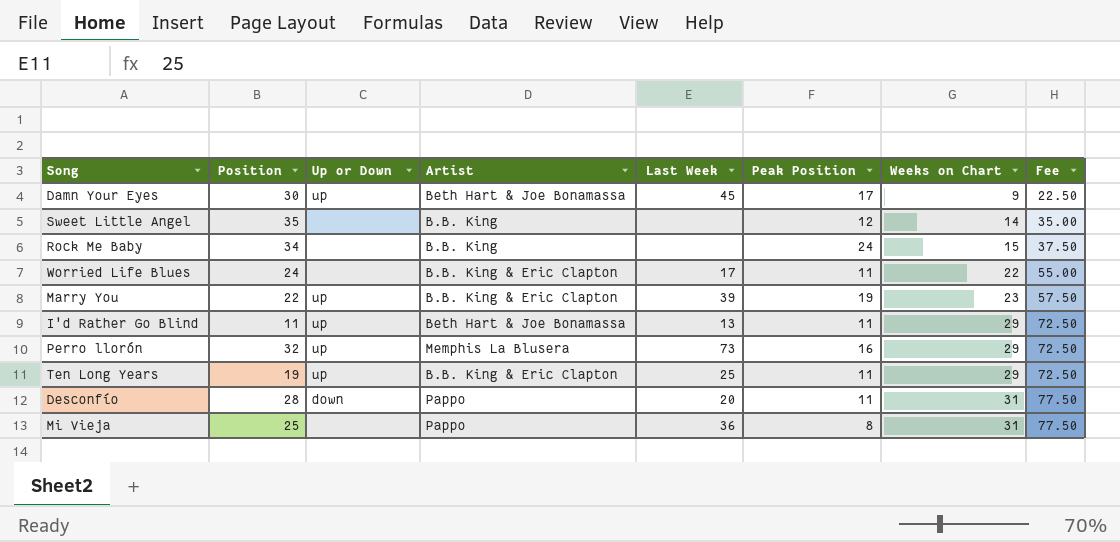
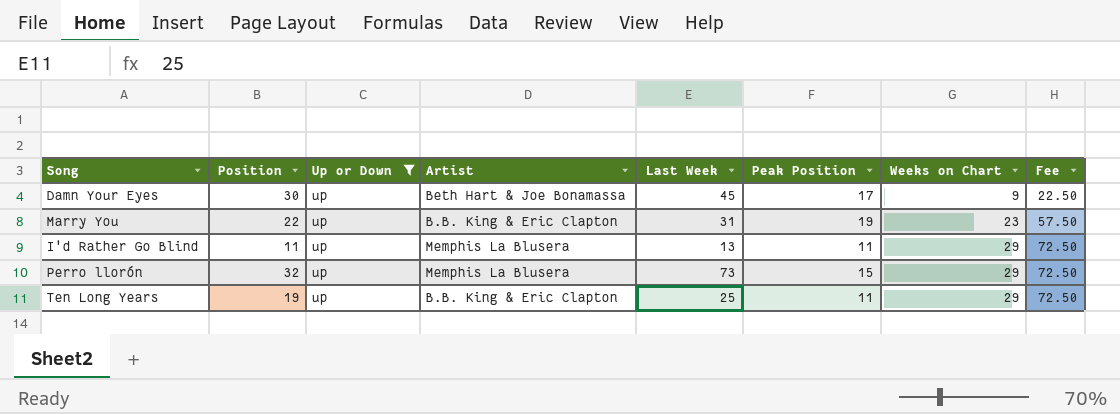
filter: none -> Up or Down = up
Marry You | Last Week: 39 -> 31
I'd Rather Go Blind | Artist: Beth Hart & Joe Bonamassa -> Memphis La Blusera
Perro llorón | Peak Position: 16 -> 15

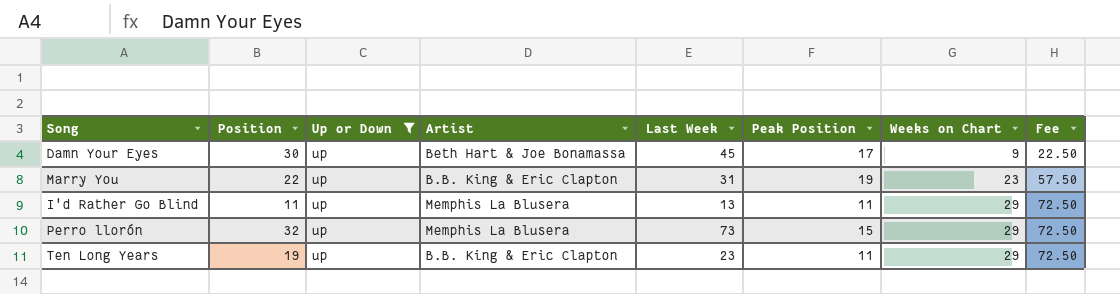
Ten Long Years | Last Week: 25 -> 23

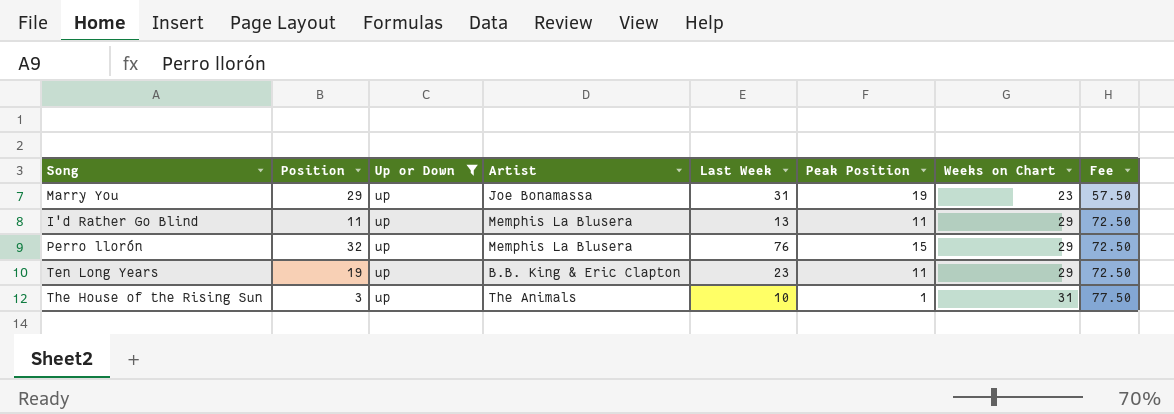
row Damn Your Eyes: 30 | up | Beth Hart & Joe Bonamassa | 45 | 17 | 9 | 22.50 -> none
Marry You | Position: 22 -> 29
Marry You | Artist: B.B. King & Eric Clapton -> Joe Bonamassa
Perro llorón | Last Week: 73 -> 76
row The House of the Rising Sun: none -> 3 | up | The Animals | 10 | 1 | 31 | 77.50

